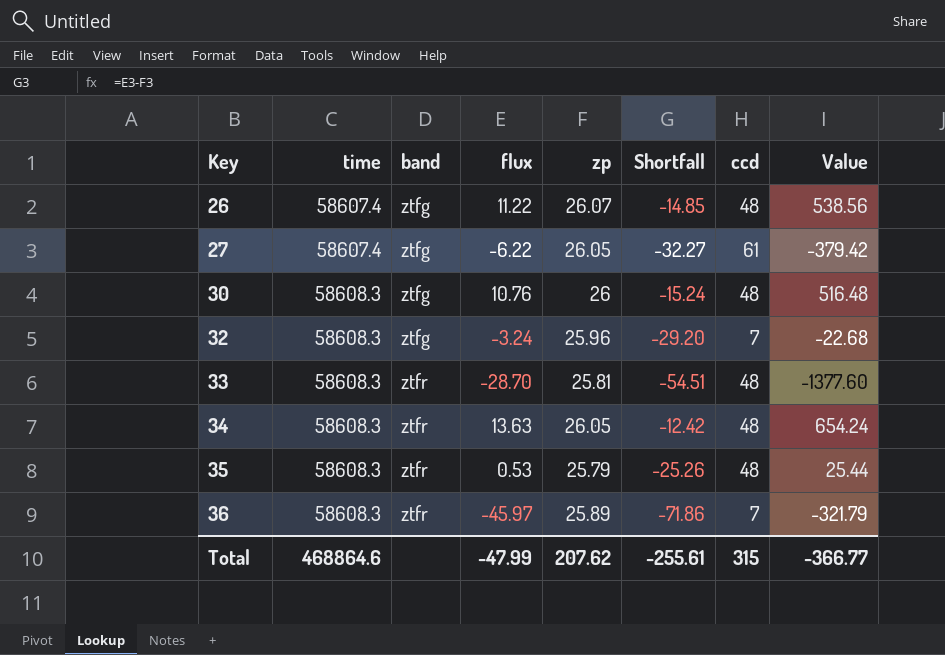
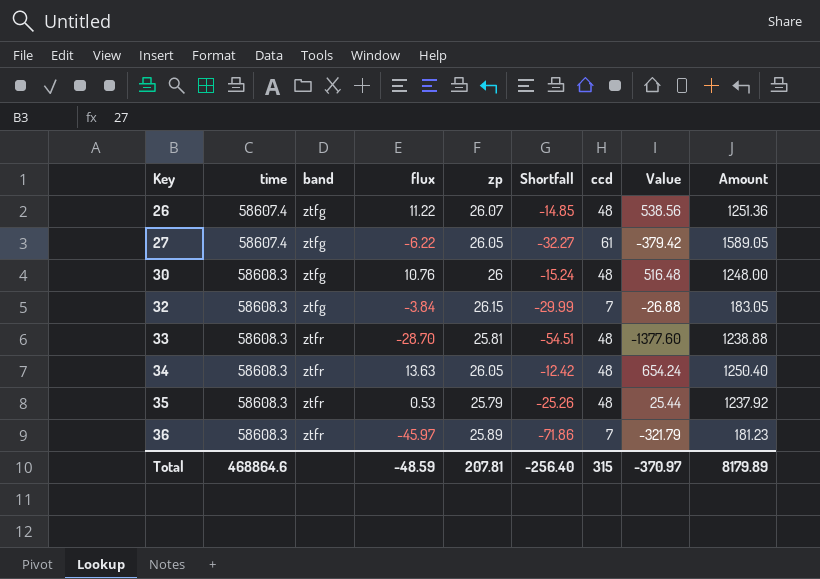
column Amount | formula: none -> [zp] * [ccd]
32 | flux: -3.24 -> -3.84
32 | zp: 25.96 -> 26.15
32 | Shortfall: -29.20 -> -29.99
32 | Value: -22.68 -> -26.88
Total | flux: -47.99 -> -48.59
Total | zp: 207.62 -> 207.81
Total | Shortfall: -255.61 -> -256.40
Total | Value: -366.77 -> -370.97

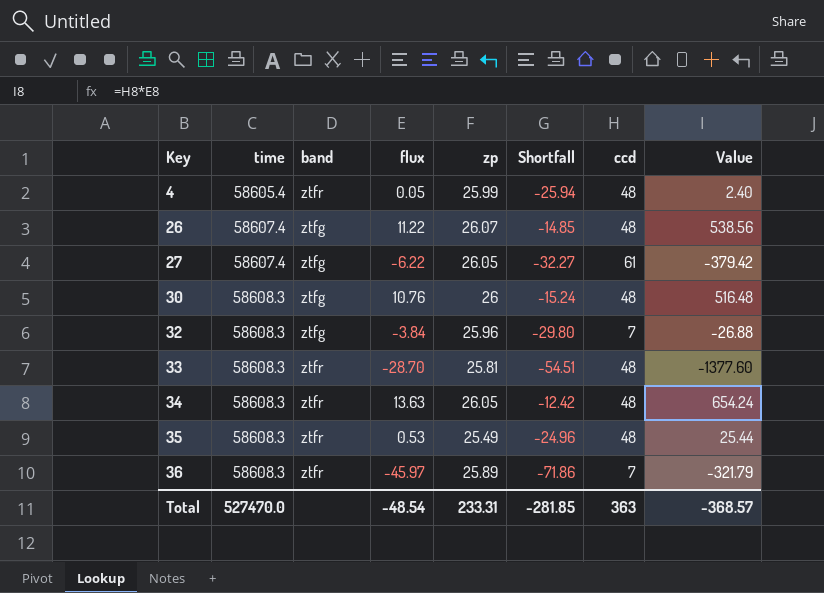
column Amount | formula: [zp] * [ccd] -> none
row 4: none -> 58605.4 | ztfr | 0.05 | 25.99 | -25.94 | 48 | 2.40
32 | zp: 26.15 -> 25.96
32 | Shortfall: -29.99 -> -29.80
35 | zp: 25.79 -> 25.49
35 | Shortfall: -25.26 -> -24.96
Total | time: 468864.6 -> 527470.0
Total | flux: -48.59 -> -48.54
Total | zp: 207.81 -> 233.31
Total | Shortfall: -256.40 -> -281.85
Total | ccd: 315 -> 363
Total | Value: -370.97 -> -368.57

